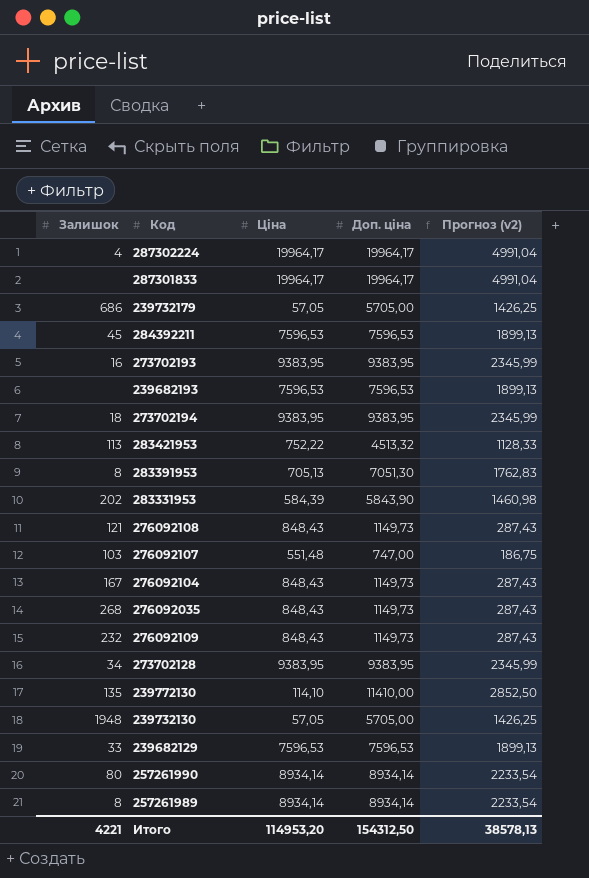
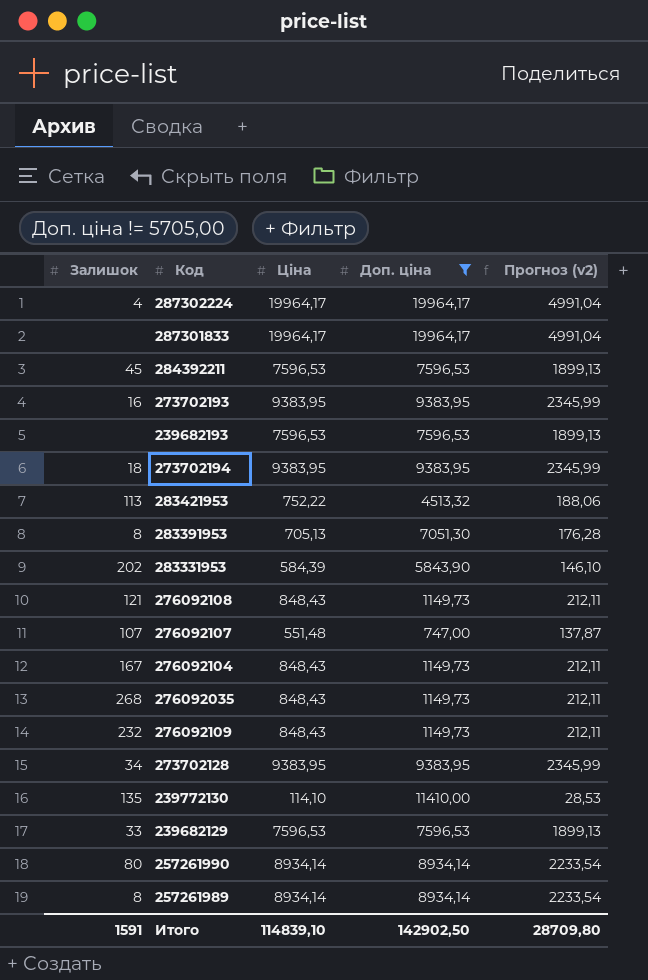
filter: none -> Доп. ціна != 5705,00
column Прогноз (v2) | formula: [Доп. ціна] * 0,25 -> [Ціна] * 0,25
276092107 | Залишок: 103 -> 107
Итого | Залишок: 4221 -> 1591
Итого | Ціна: 114953,20 -> 114839,10
Итого | Доп. ціна: 154312,50 -> 142902,50
Итого | Прогноз (v2): 38578,13 -> 28709,80

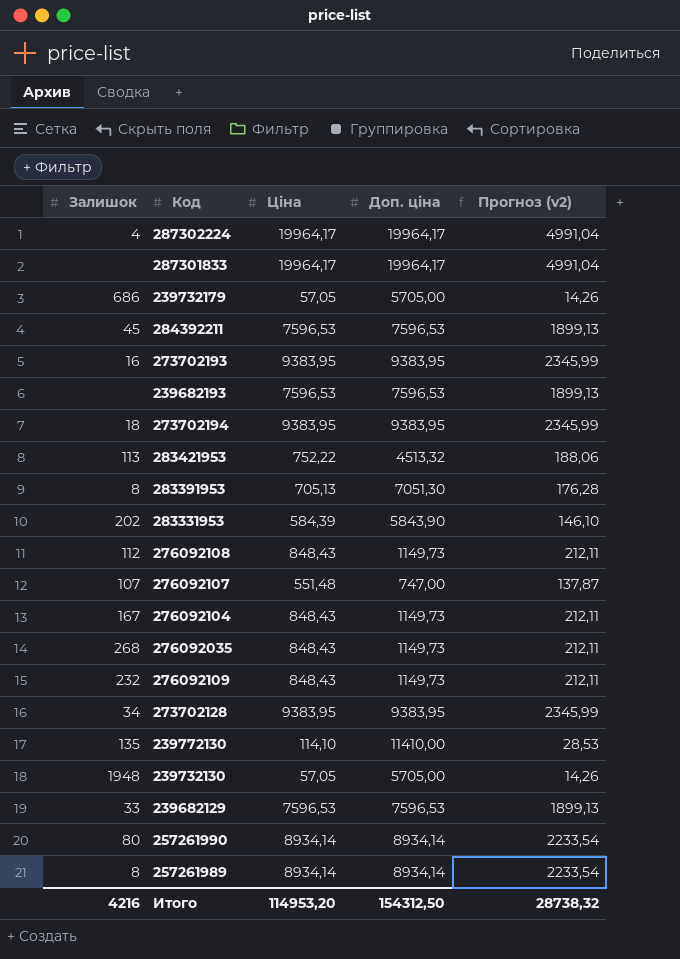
filter: Доп. ціна != 5705,00 -> none
276092108 | Залишок: 121 -> 112
Итого | Залишок: 1591 -> 4216
Итого | Ціна: 114839,10 -> 114953,20
Итого | Доп. ціна: 142902,50 -> 154312,50
Итого | Прогноз (v2): 28709,80 -> 28738,32

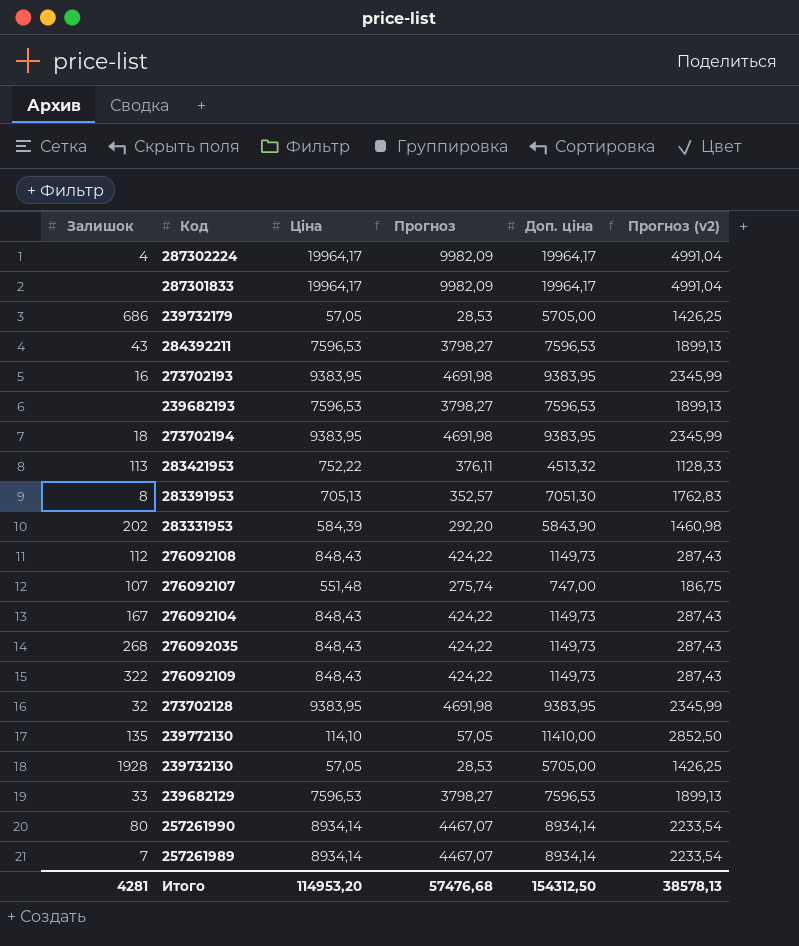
column Прогноз | formula: none -> [Ціна] * 0,5
column Прогноз (v2) | formula: [Ціна] * 0,25 -> [Доп. ціна] * 0,25
284392211 | Залишок: 45 -> 43
276092109 | Залишок: 232 -> 322
273702128 | Залишок: 34 -> 32
239732130 | Залишок: 1948 -> 1928
257261989 | Залишок: 8 -> 7
Итого | Залишок: 4216 -> 4281
Итого | Прогноз (v2): 28738,32 -> 38578,13

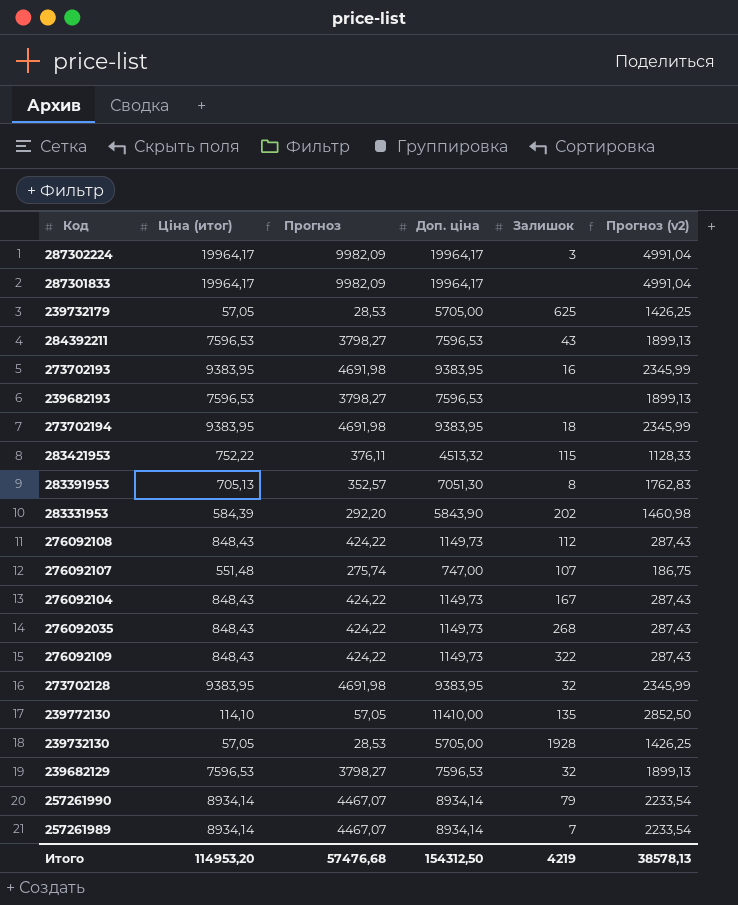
column name: Ціна -> Ціна (итог)
column Залишок | position: 1 -> 5
287302224 | Залишок: 4 -> 3
239732179 | Залишок: 686 -> 625
283421953 | Залишок: 113 -> 115
239682129 | Залишок: 33 -> 32
257261990 | Залишок: 80 -> 79
Итого | Залишок: 4281 -> 4219

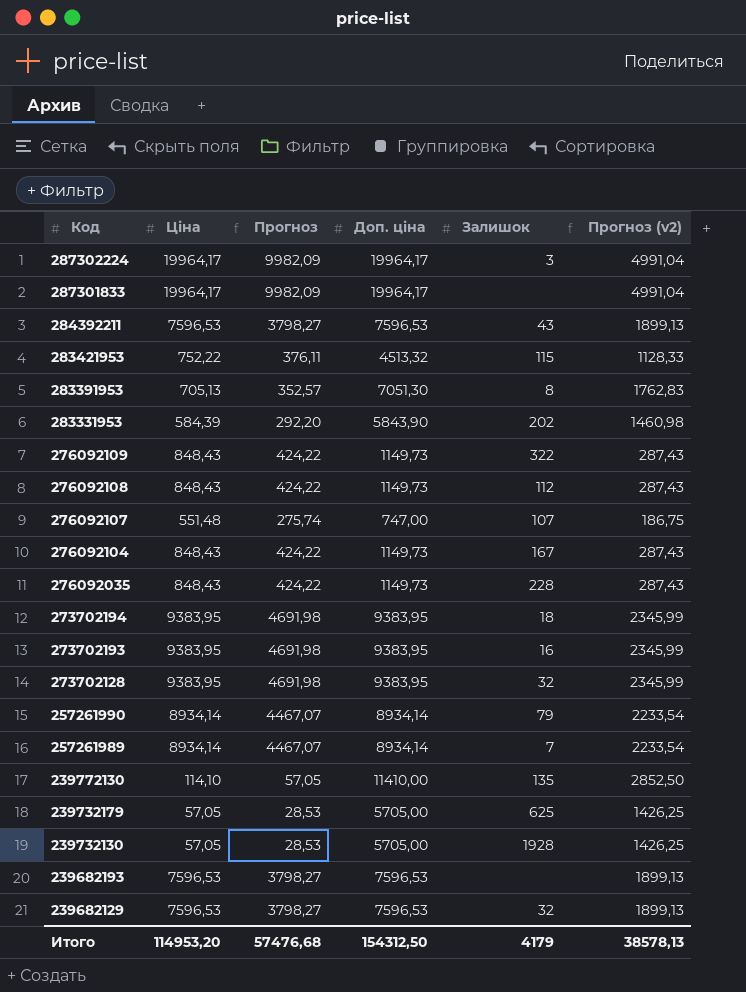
row order: none -> Код descending
column name: Ціна (итог) -> Ціна
276092035 | Залишок: 268 -> 228
Итого | Залишок: 4219 -> 4179

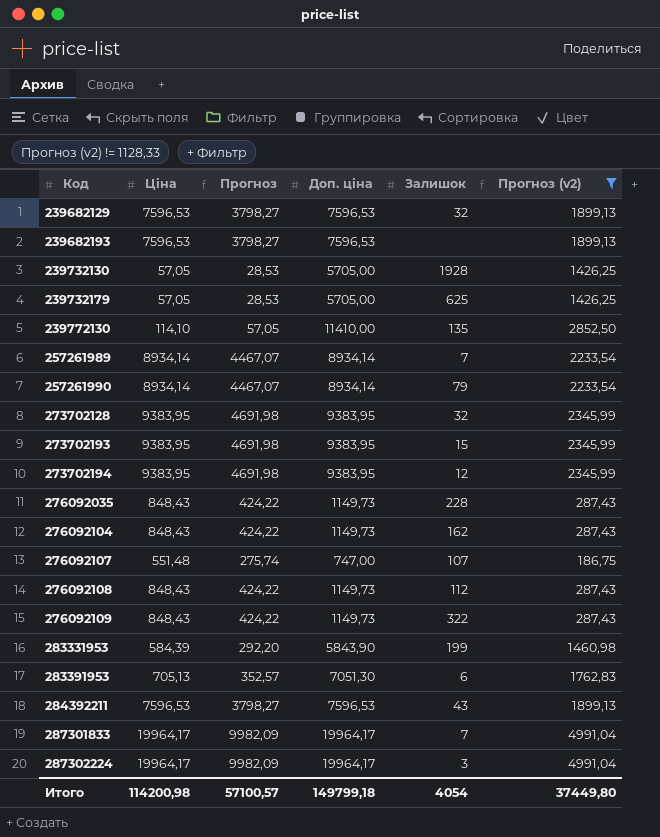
filter: none -> Прогноз (v2) != 1128,33
row order: Код descending -> Код ascending
273702193 | Залишок: 16 -> 15
273702194 | Залишок: 18 -> 12
276092104 | Залишок: 167 -> 162
283331953 | Залишок: 202 -> 199
283391953 | Залишок: 8 -> 6
287301833 | Залишок: none -> 7
Итого | Ціна: 114953,20 -> 114200,98
Итого | Прогноз: 57476,68 -> 57100,57
Итого | Доп. ціна: 154312,50 -> 149799,18
Итого | Залишок: 4179 -> 4054
Итого | Прогноз (v2): 38578,13 -> 37449,80

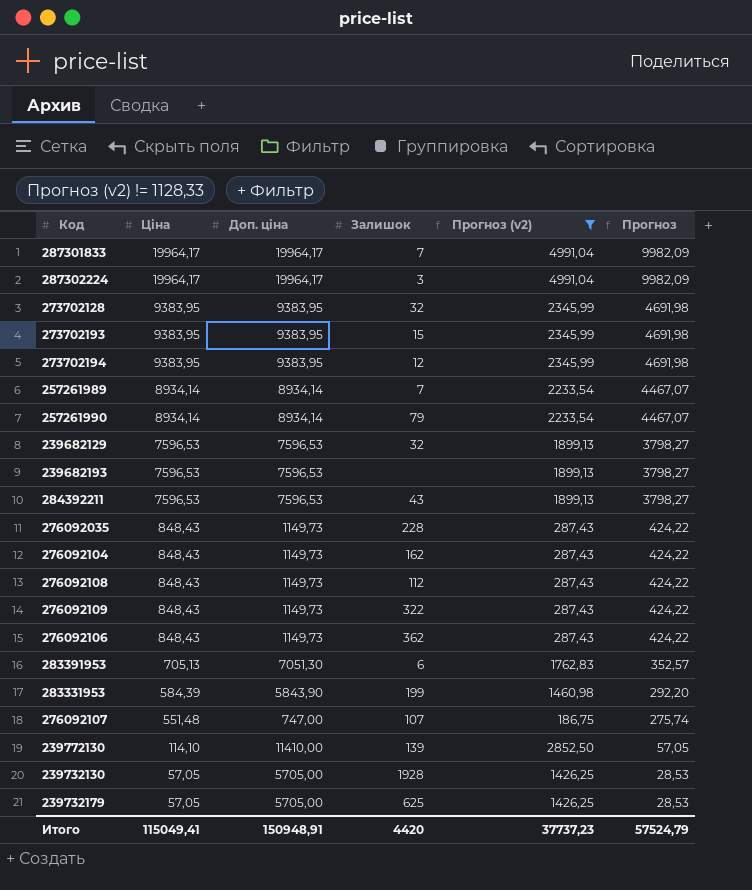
row order: Код ascending -> Ціна descending
column Прогноз | position: 3 -> 6
row 276092106: none -> 848,43 | 1149,73 | 362 | 287,43 | 424,22
239772130 | Залишок: 135 -> 139
Итого | Ціна: 114200,98 -> 115049,41
Итого | Доп. ціна: 149799,18 -> 150948,91
Итого | Залишок: 4054 -> 4420
Итого | Прогноз (v2): 37449,80 -> 37737,23
Итого | Прогноз: 57100,57 -> 57524,79

